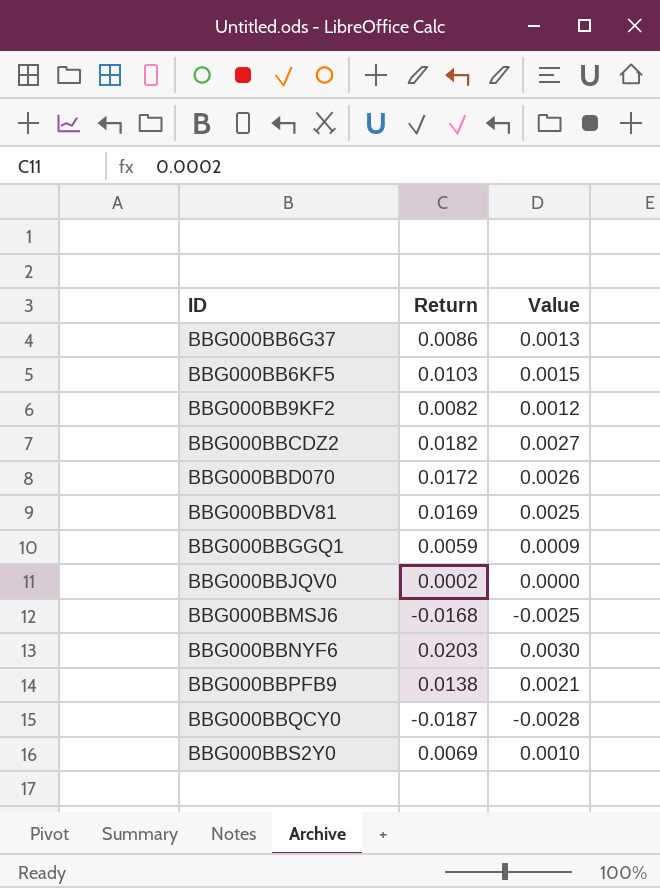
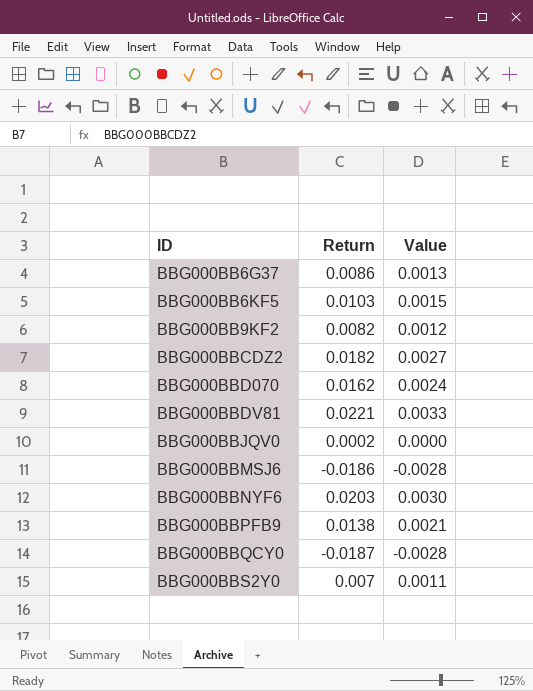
row BBG000BBGGQ1: 0.0059 | 0.0009 -> none
BBG000BBD070 | Return: 0.0172 -> 0.0162
BBG000BBD070 | Value: 0.0026 -> 0.0024
BBG000BBDV81 | Return: 0.0169 -> 0.0221
BBG000BBDV81 | Value: 0.0025 -> 0.0033
BBG000BBMSJ6 | Return: -0.0168 -> -0.0186
BBG000BBMSJ6 | Value: -0.0025 -> -0.0028
BBG000BBS2Y0 | Return: 0.0069 -> 0.007
BBG000BBS2Y0 | Value: 0.0010 -> 0.0011

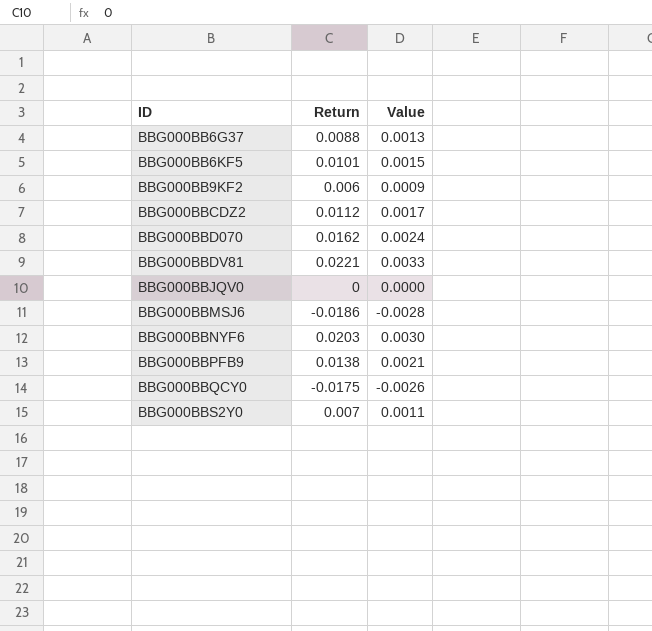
BBG000BB6G37 | Return: 0.0086 -> 0.0088
BBG000BB6KF5 | Return: 0.0103 -> 0.0101
BBG000BB9KF2 | Return: 0.0082 -> 0.006
BBG000BB9KF2 | Value: 0.0012 -> 0.0009
BBG000BBCDZ2 | Return: 0.0182 -> 0.0112
BBG000BBCDZ2 | Value: 0.0027 -> 0.0017
BBG000BBJQV0 | Return: 0.0002 -> 0
BBG000BBQCY0 | Return: -0.0187 -> -0.0175
BBG000BBQCY0 | Value: -0.0028 -> -0.0026

